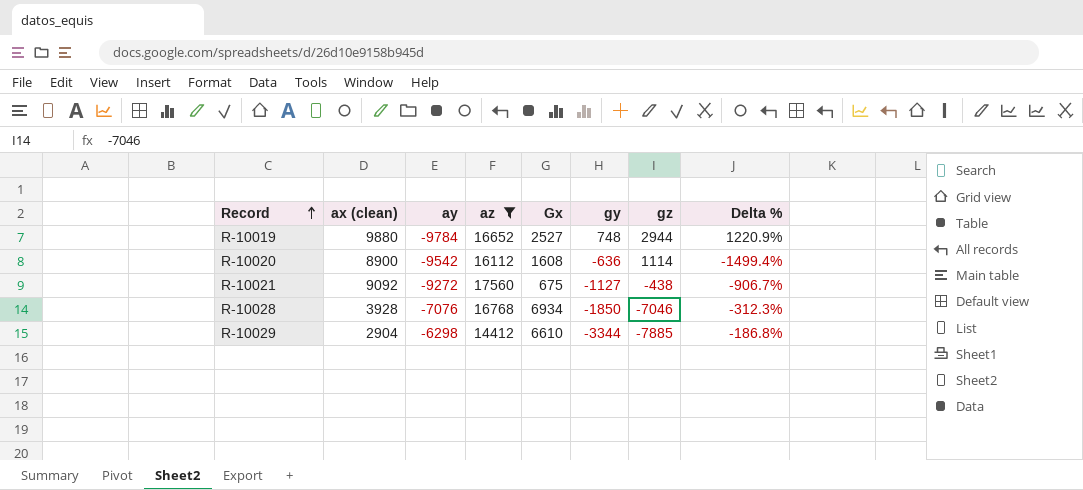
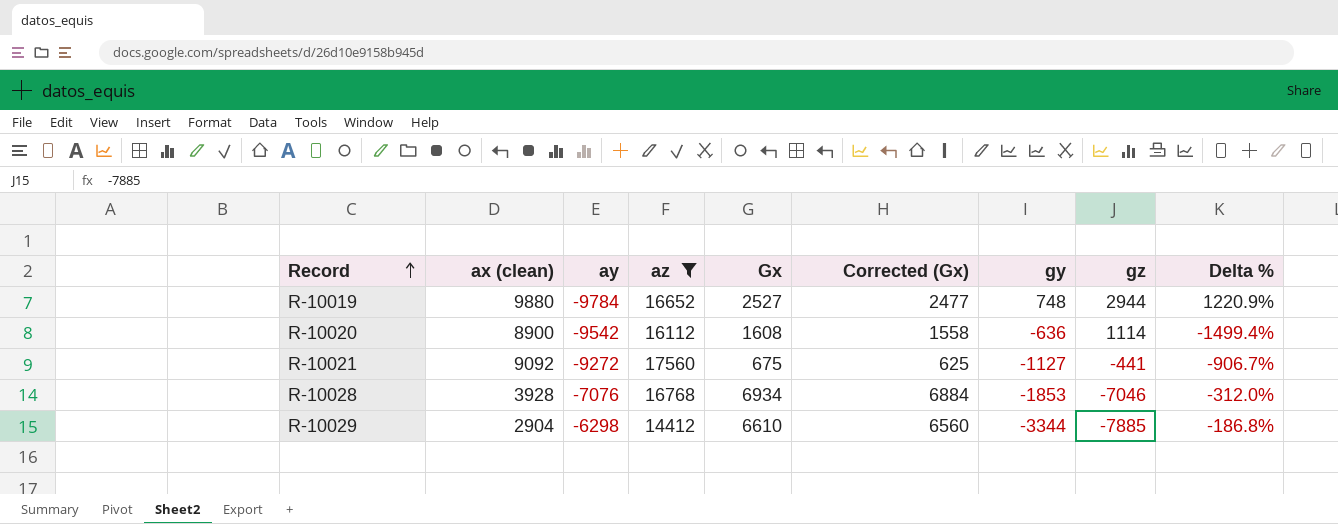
column Corrected (Gx) | formula: none -> [Gx] - 50
R-10021 | gz: -438 -> -441
R-10028 | gy: -1850 -> -1853
R-10028 | Delta %: -312.3% -> -312.0%

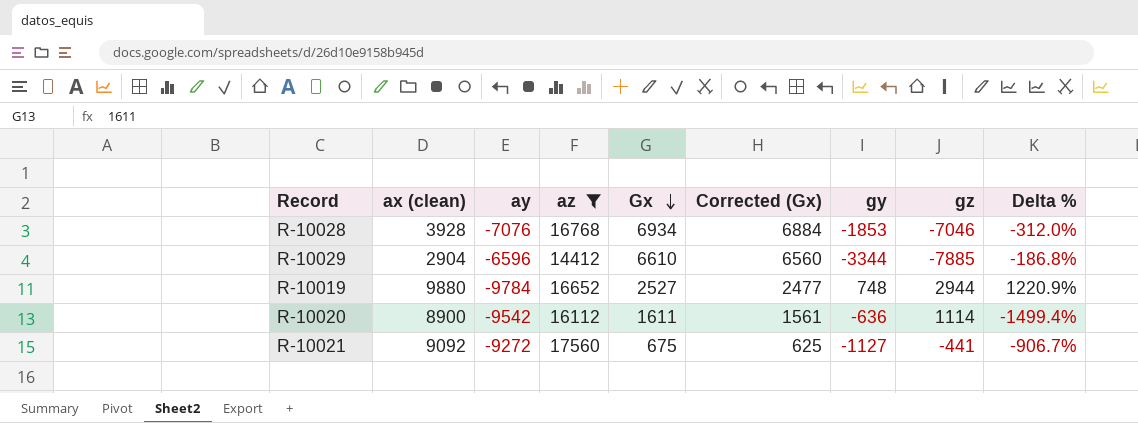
row order: Record ascending -> Gx descending
R-10029 | ay: -6298 -> -6596
R-10020 | Gx: 1608 -> 1611
R-10020 | Corrected (Gx): 1558 -> 1561

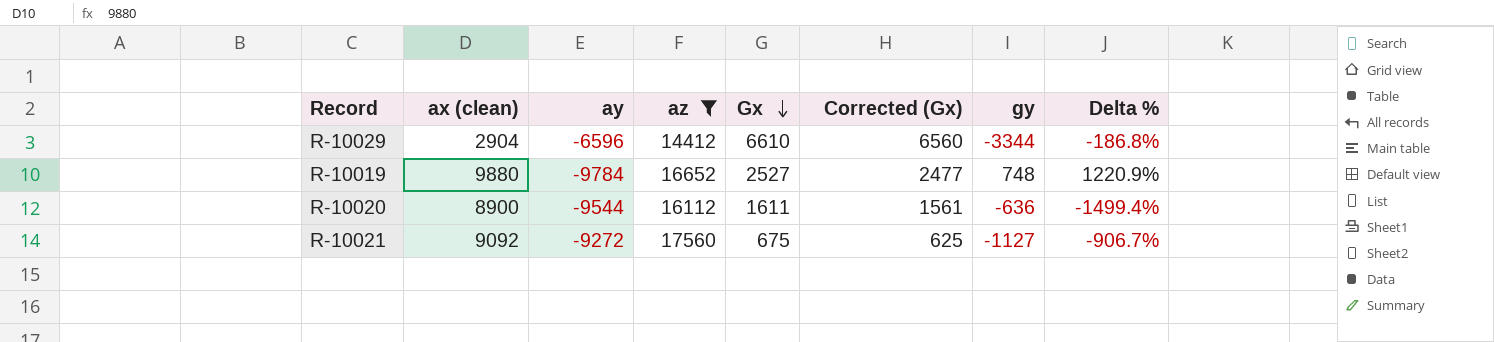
column gz | position: 8 -> none
row R-10028: 3928 | -7076 | 16768 | 6934 | 6884 | -1853 | -7046 | -312.0% -> none
R-10020 | ay: -9542 -> -9544

